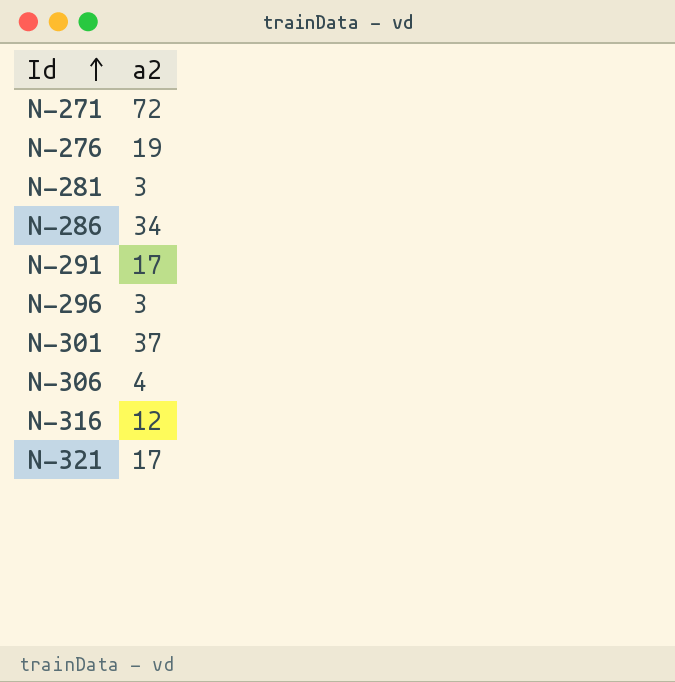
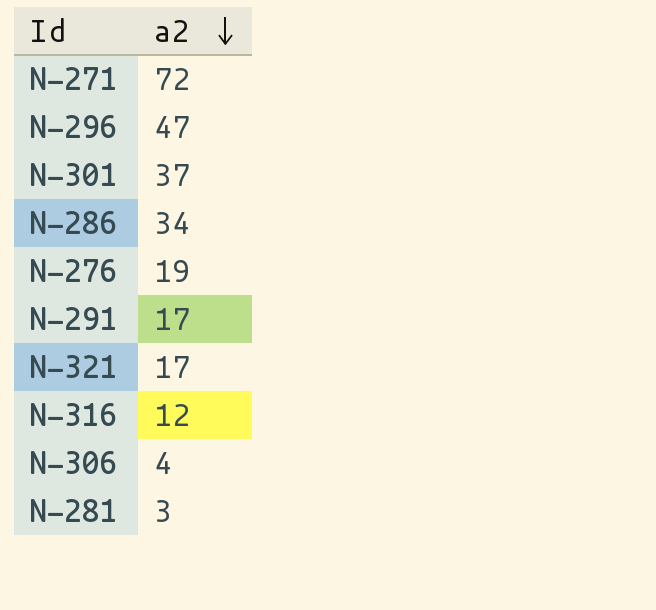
row order: Id ascending -> a2 descending
N-296 | a2: 3 -> 47

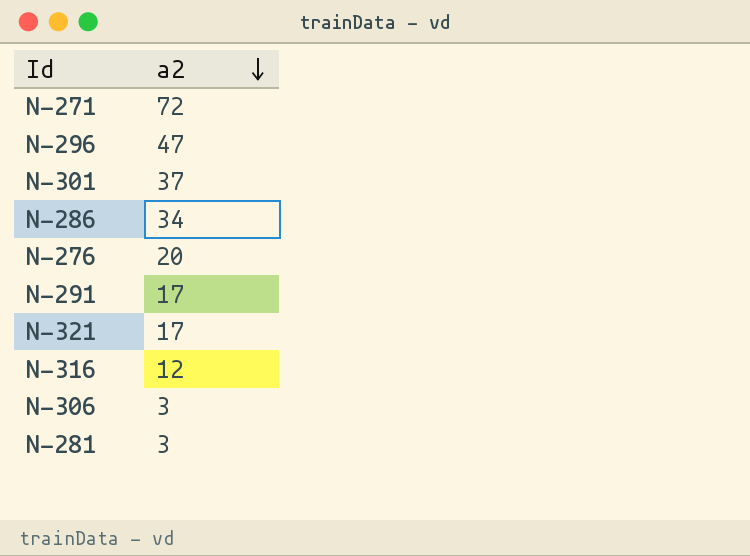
N-276 | a2: 19 -> 20
N-306 | a2: 4 -> 3

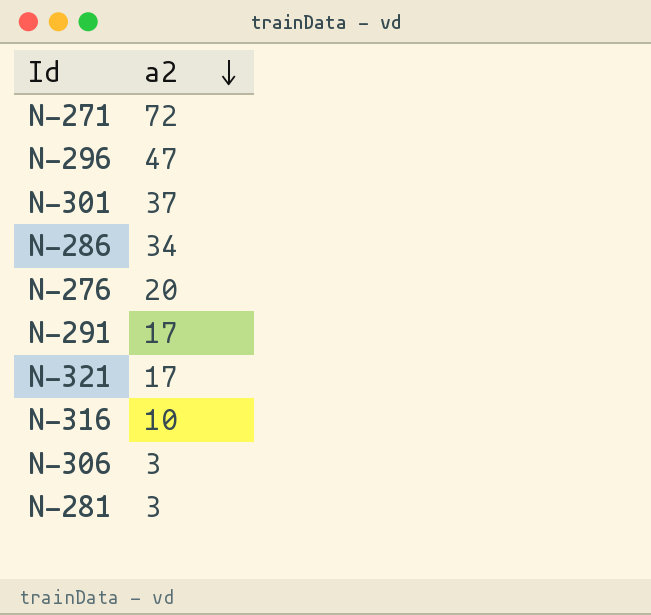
N-316 | a2: 12 -> 10

